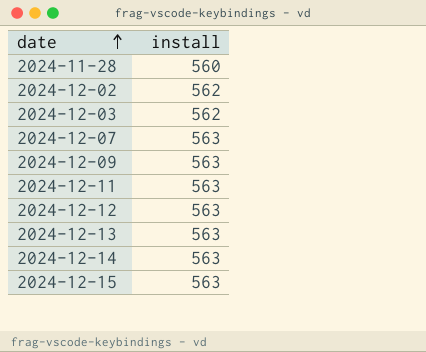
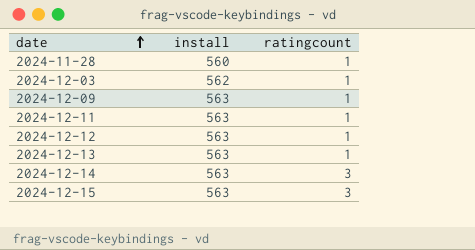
column ratingcount | position: none -> 3
row 2024-12-02: 562 -> none
row 2024-12-07: 563 -> none

